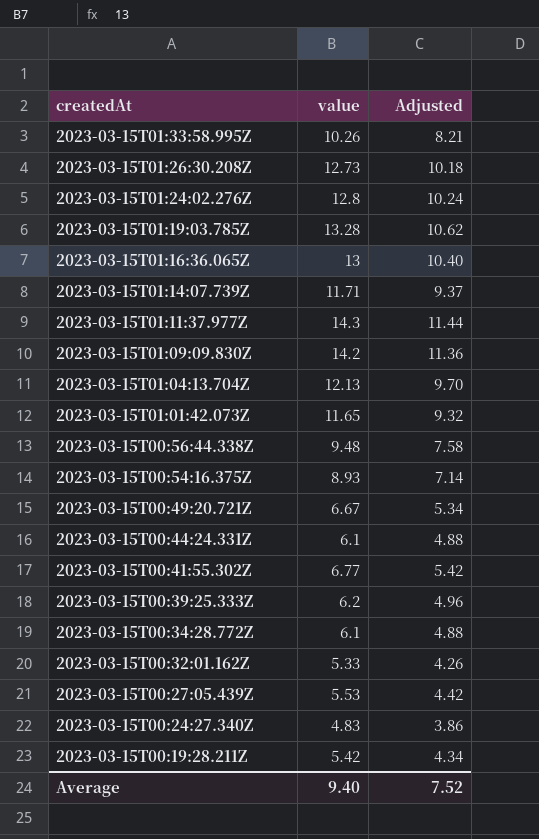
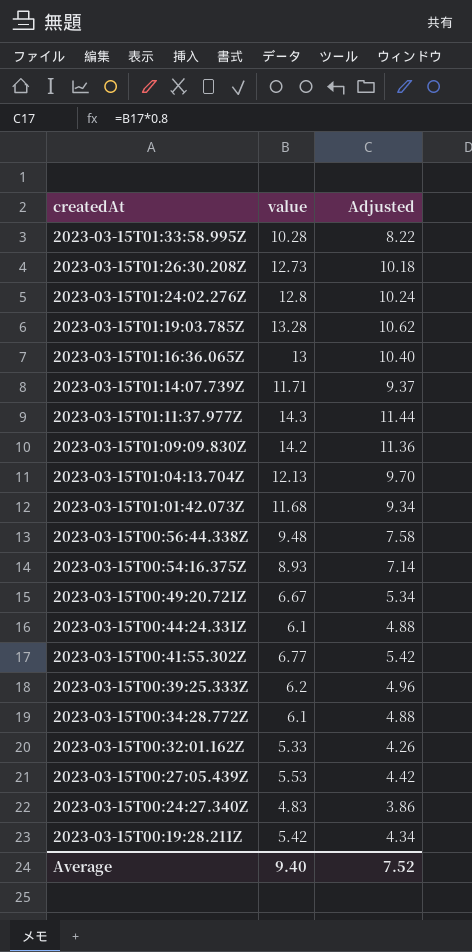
2023-03-15T01:33:58.995Z | value: 10.26 -> 10.28
2023-03-15T01:33:58.995Z | Adjusted: 8.21 -> 8.22
2023-03-15T01:01:42.073Z | value: 11.65 -> 11.68
2023-03-15T01:01:42.073Z | Adjusted: 9.32 -> 9.34

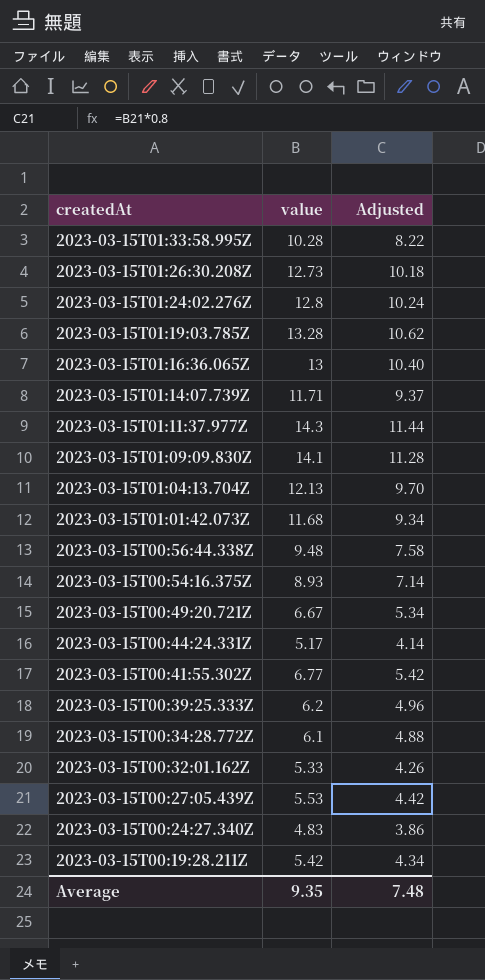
2023-03-15T01:09:09.830Z | value: 14.2 -> 14.1
2023-03-15T01:09:09.830Z | Adjusted: 11.36 -> 11.28
2023-03-15T00:44:24.331Z | value: 6.1 -> 5.17
2023-03-15T00:44:24.331Z | Adjusted: 4.88 -> 4.14
Average | value: 9.40 -> 9.35
Average | Adjusted: 7.52 -> 7.48

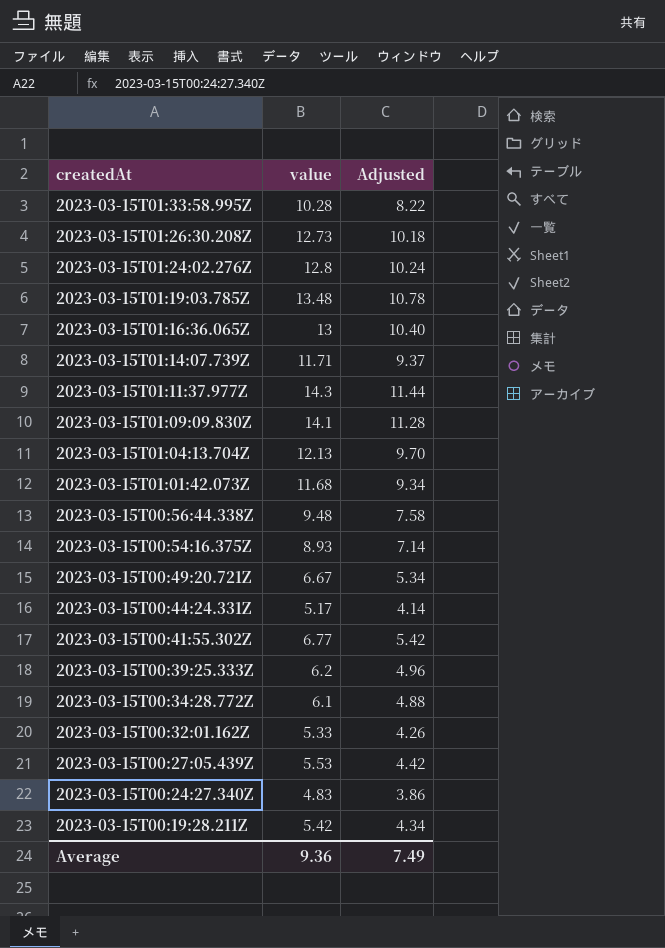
2023-03-15T01:19:03.785Z | value: 13.28 -> 13.48
2023-03-15T01:19:03.785Z | Adjusted: 10.62 -> 10.78
Average | value: 9.35 -> 9.36
Average | Adjusted: 7.48 -> 7.49

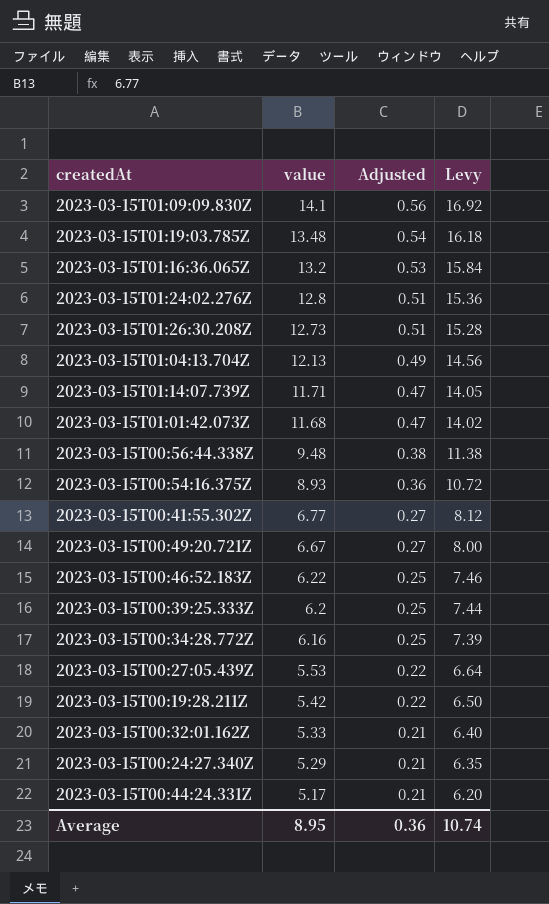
row order: createdAt descending -> value descending
column Adjusted | formula: [value] * 0.8 -> [value] * 0.04
column Levy | formula: none -> [value] * 1.2
row 2023-03-15T01:33:58.995Z: 10.28 | 8.22 -> none
row 2023-03-15T01:11:37.977Z: 14.3 | 11.44 -> none
2023-03-15T01:16:36.065Z | value: 13 -> 13.2
row 2023-03-15T00:46:52.183Z: none -> 6.22 | 0.25 | 7.46
2023-03-15T00:34:28.772Z | value: 6.1 -> 6.16
2023-03-15T00:24:27.340Z | value: 4.83 -> 5.29
Average | value: 9.36 -> 8.95
Average | Adjusted: 7.49 -> 0.36

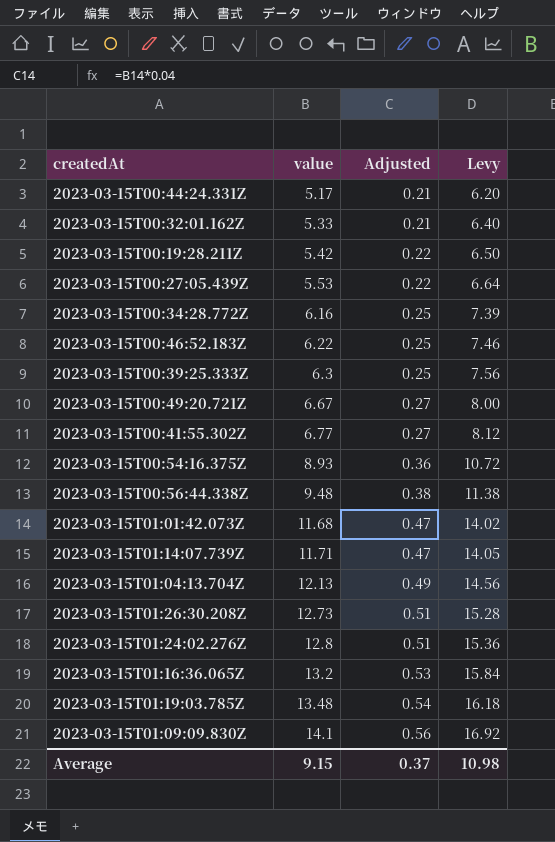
row order: value descending -> value ascending
row 2023-03-15T00:24:27.340Z: 5.29 | 0.21 | 6.35 -> none
2023-03-15T00:39:25.333Z | value: 6.2 -> 6.3
2023-03-15T00:39:25.333Z | Levy: 7.44 -> 7.56
Average | value: 8.95 -> 9.15
Average | Adjusted: 0.36 -> 0.37
Average | Levy: 10.74 -> 10.98

